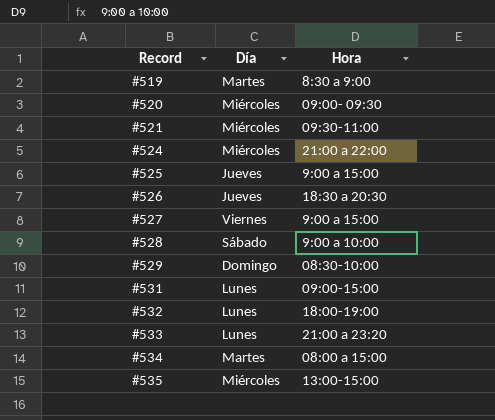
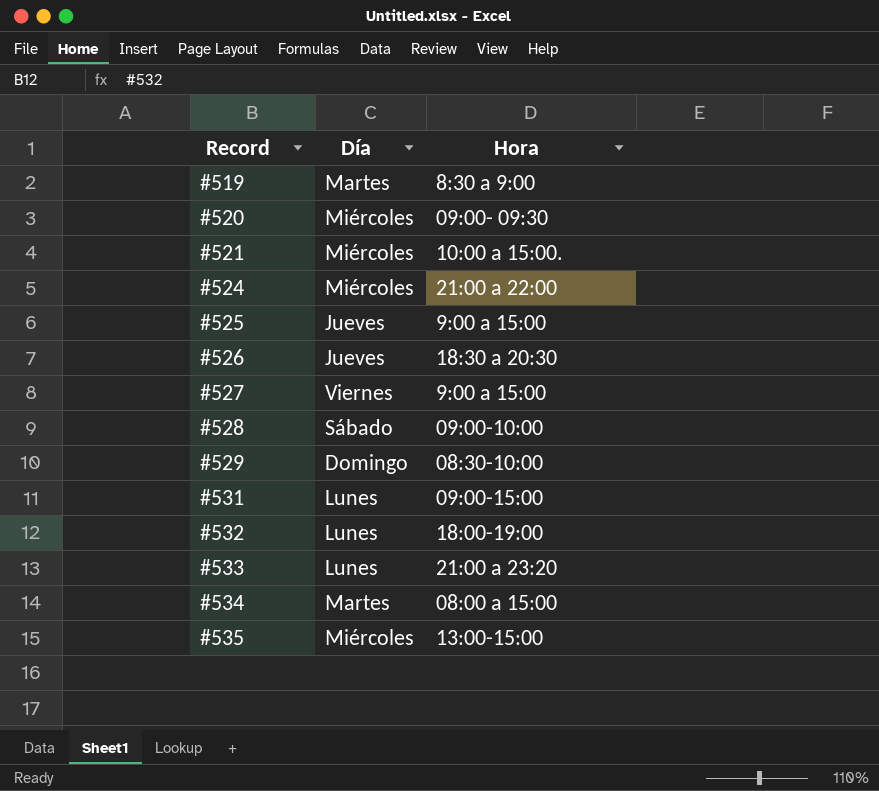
#521 | Hora: 09:30-11:00 -> 10:00 a 15:00.
#528 | Hora: 9:00 a 10:00 -> 09:00-10:00

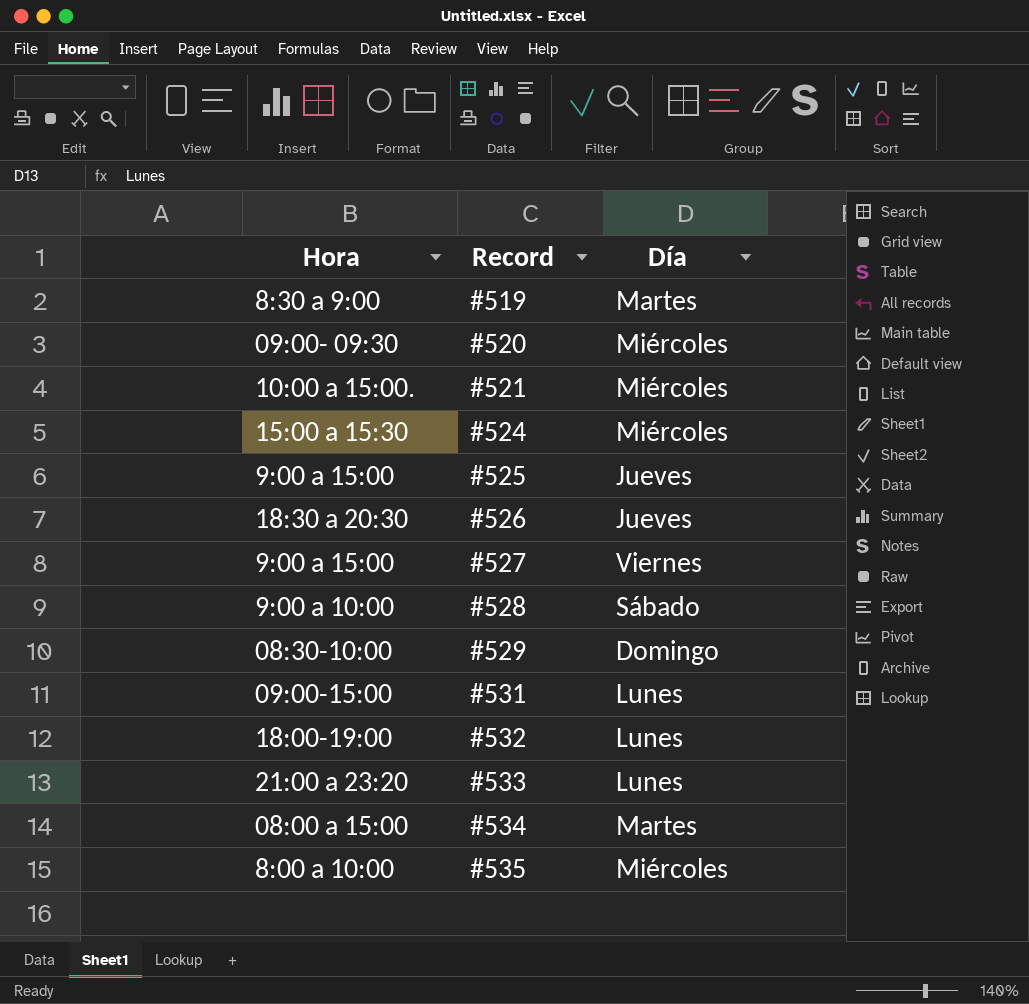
column Hora | position: 3 -> 1
#524 | Hora: 21:00 a 22:00 -> 15:00 a 15:30
#528 | Hora: 09:00-10:00 -> 9:00 a 10:00
#535 | Hora: 13:00-15:00 -> 8:00 a 10:00

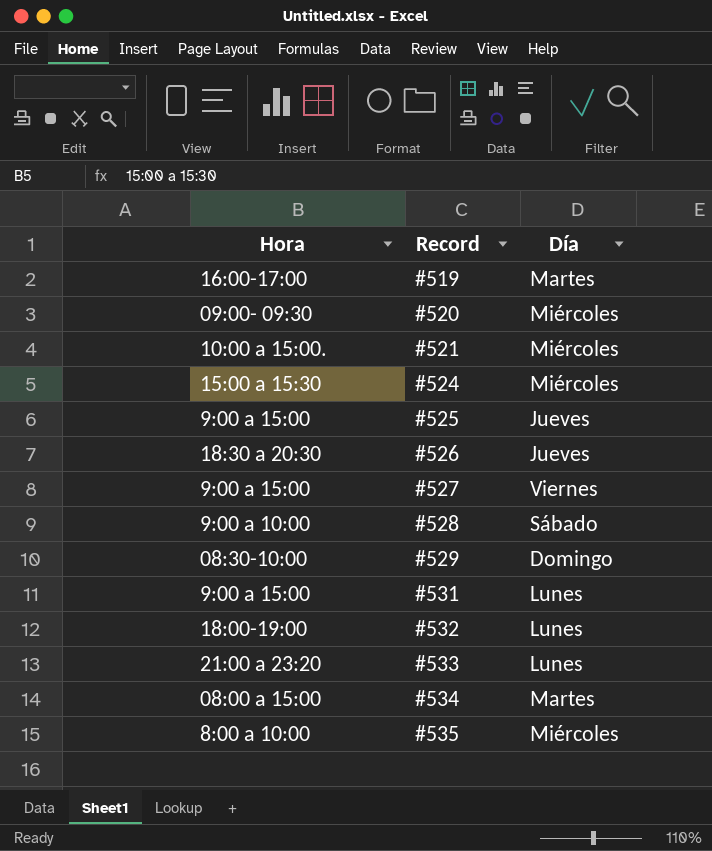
#519 | Hora: 8:30 a 9:00 -> 16:00-17:00
#531 | Hora: 09:00-15:00 -> 9:00 a 15:00

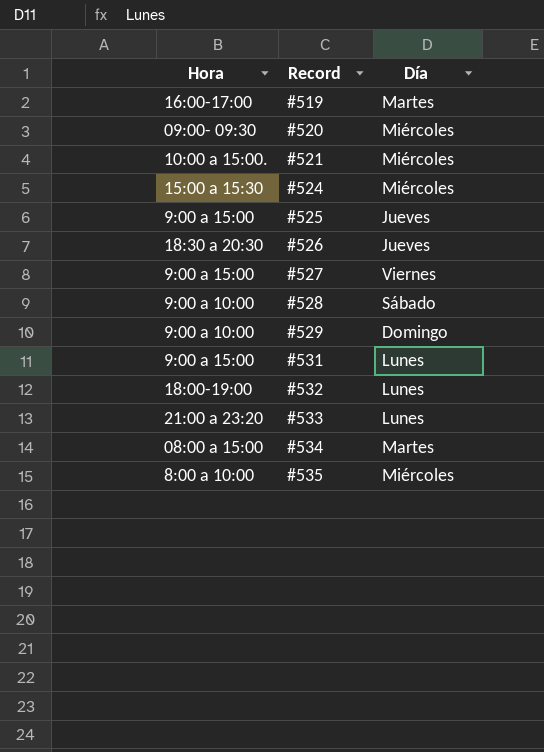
#529 | Hora: 08:30-10:00 -> 9:00 a 10:00

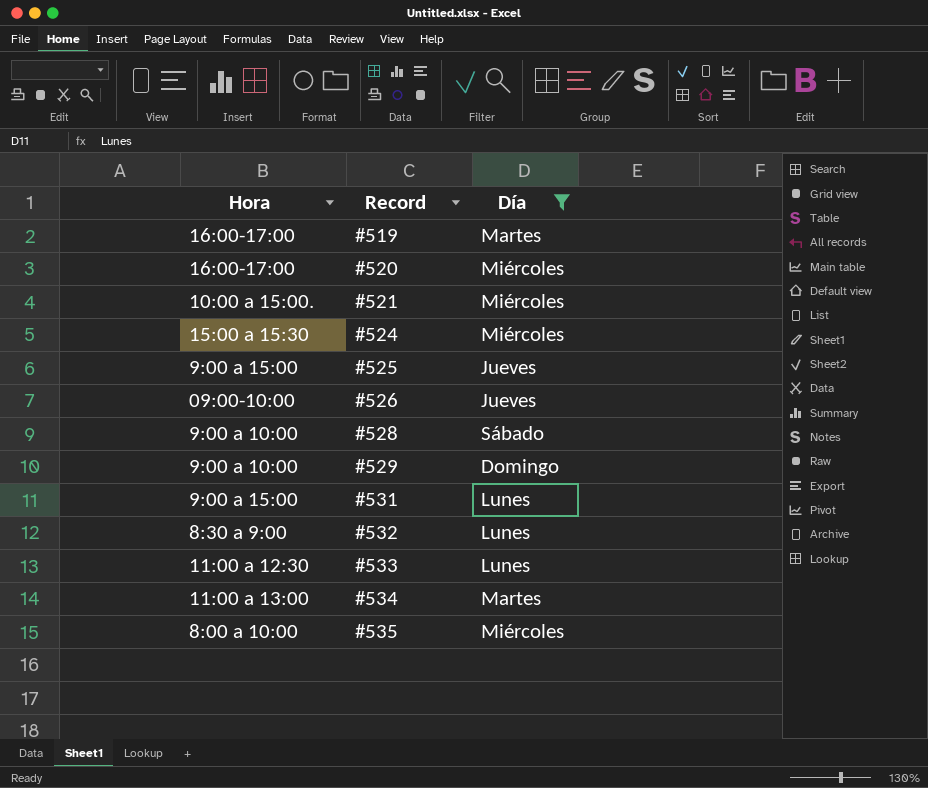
filter: none -> Día != Viernes
#520 | Hora: 09:00- 09:30 -> 16:00-17:00
#526 | Hora: 18:30 a 20:30 -> 09:00-10:00
#532 | Hora: 18:00-19:00 -> 8:30 a 9:00
#533 | Hora: 21:00 a 23:20 -> 11:00 a 12:30
#534 | Hora: 08:00 a 15:00 -> 11:00 a 13:00

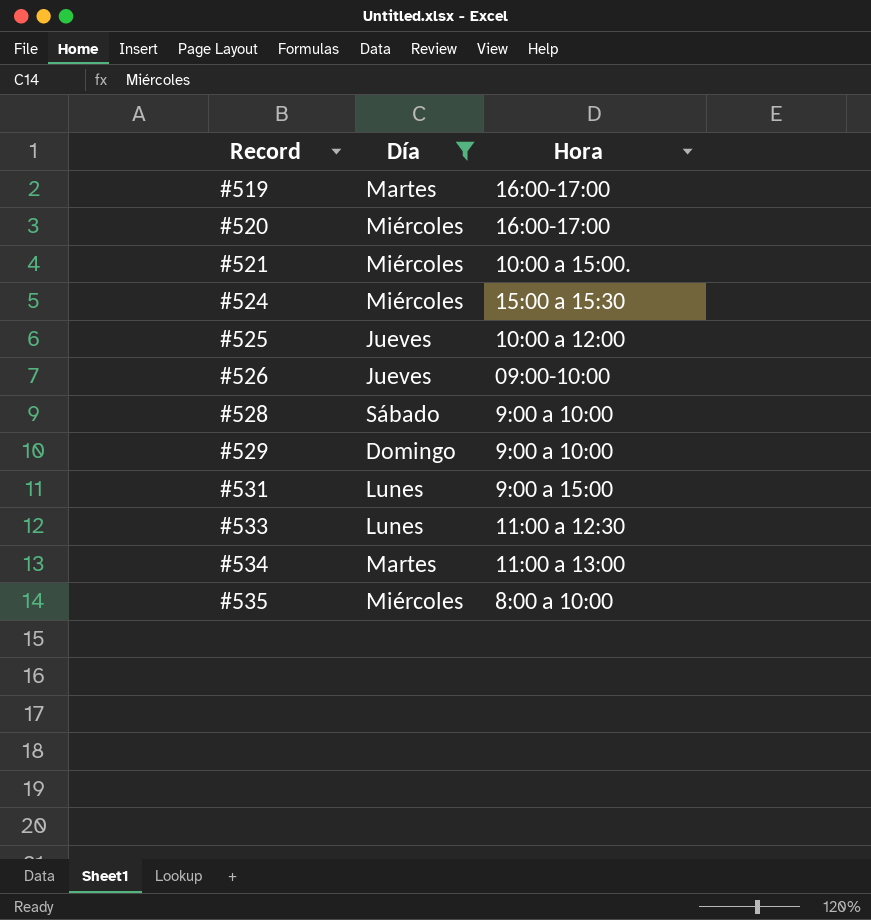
column Hora | position: 1 -> 3
row #532: 8:30 a 9:00 | Lunes -> none
#525 | Hora: 9:00 a 15:00 -> 10:00 a 12:00

